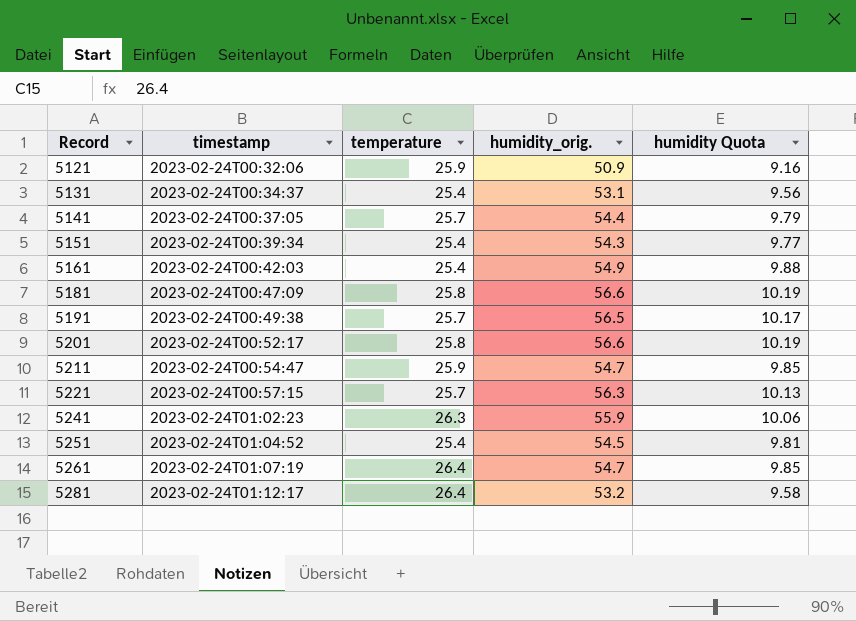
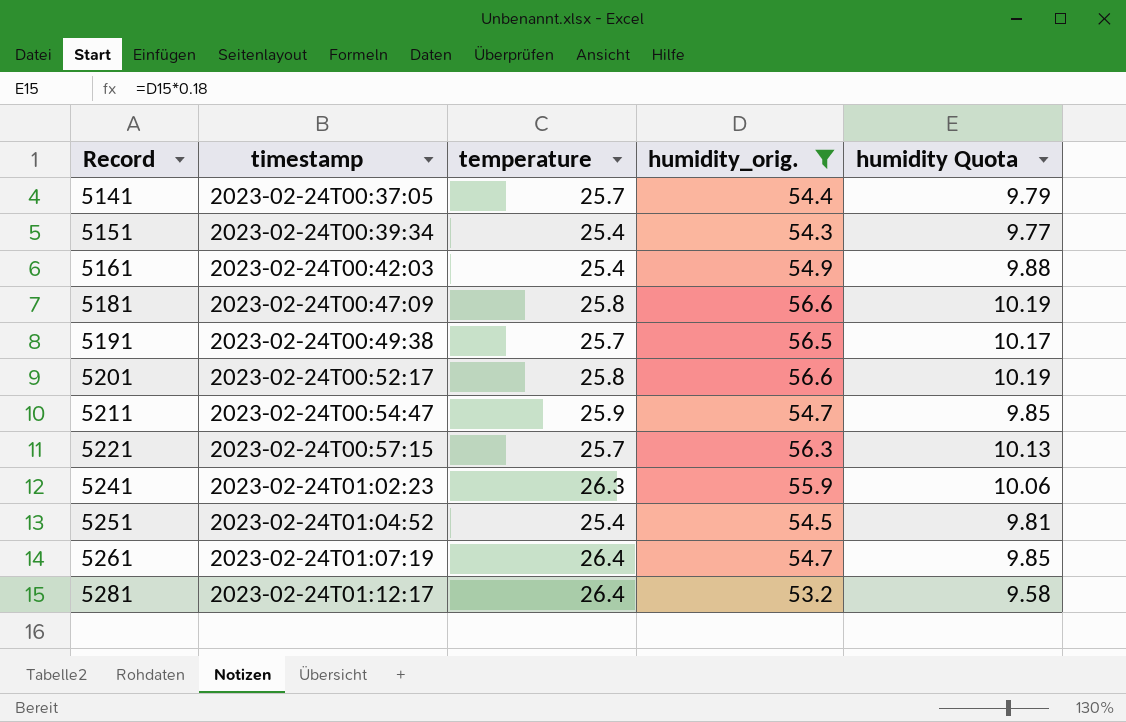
filter: none -> humidity_orig. >= 53.2

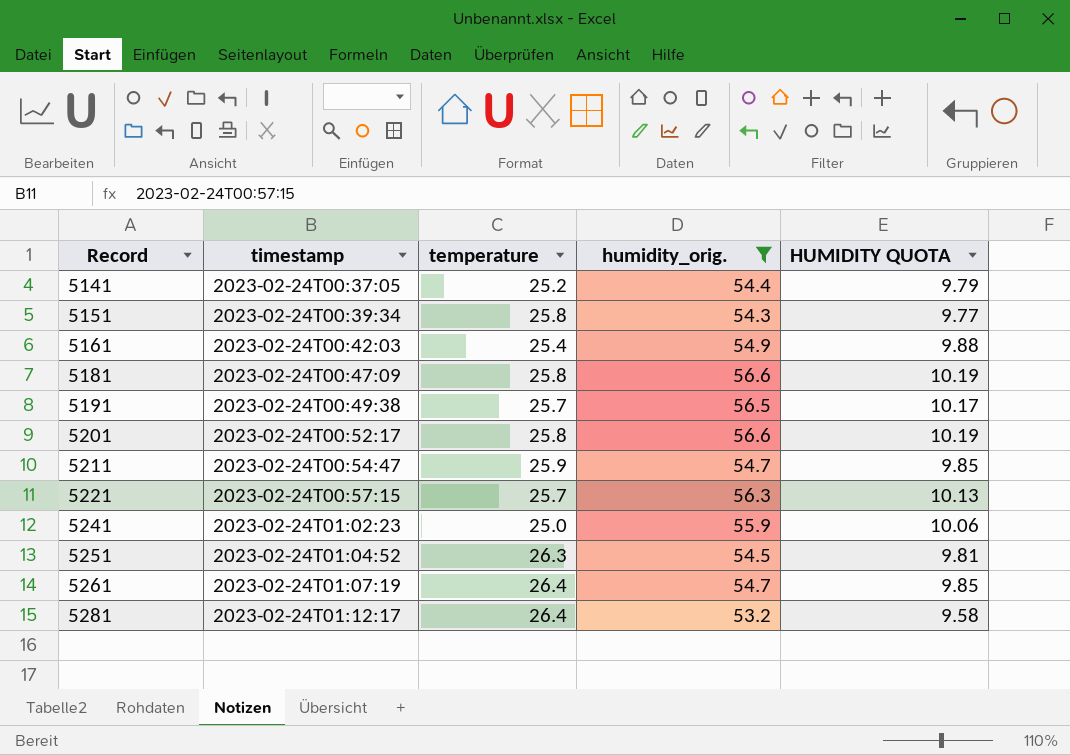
column name: humidity Quota -> HUMIDITY QUOTA
5141 | temperature: 25.7 -> 25.2
5151 | temperature: 25.4 -> 25.8
5241 | temperature: 26.3 -> 25.0
5251 | temperature: 25.4 -> 26.3

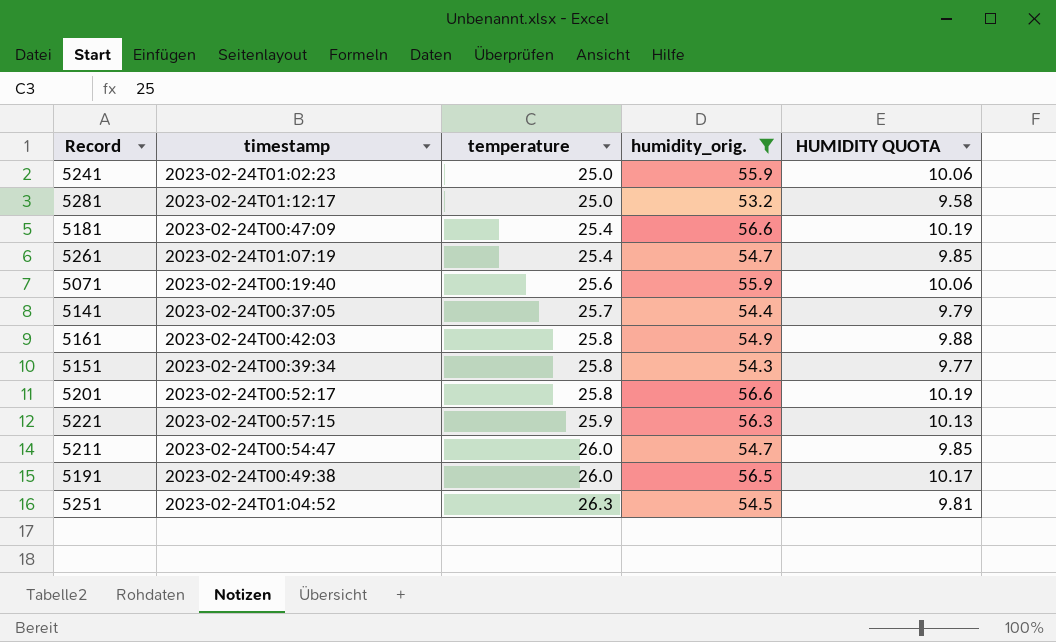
row order: Record ascending -> temperature ascending
5281 | temperature: 26.4 -> 25.0
5181 | temperature: 25.8 -> 25.4
5261 | temperature: 26.4 -> 25.4
row 5071: none -> 2023-02-24T00:19:40 | 25.6 | 55.9 | 10.06
5141 | temperature: 25.2 -> 25.7
5161 | temperature: 25.4 -> 25.8
5221 | temperature: 25.7 -> 25.9
5211 | temperature: 25.9 -> 26.0
5191 | temperature: 25.7 -> 26.0

